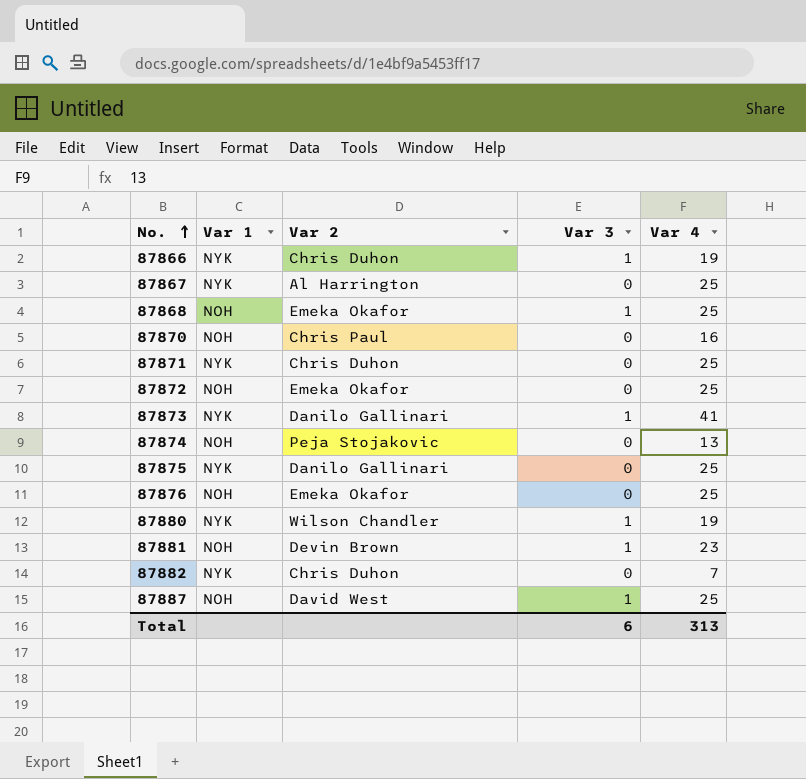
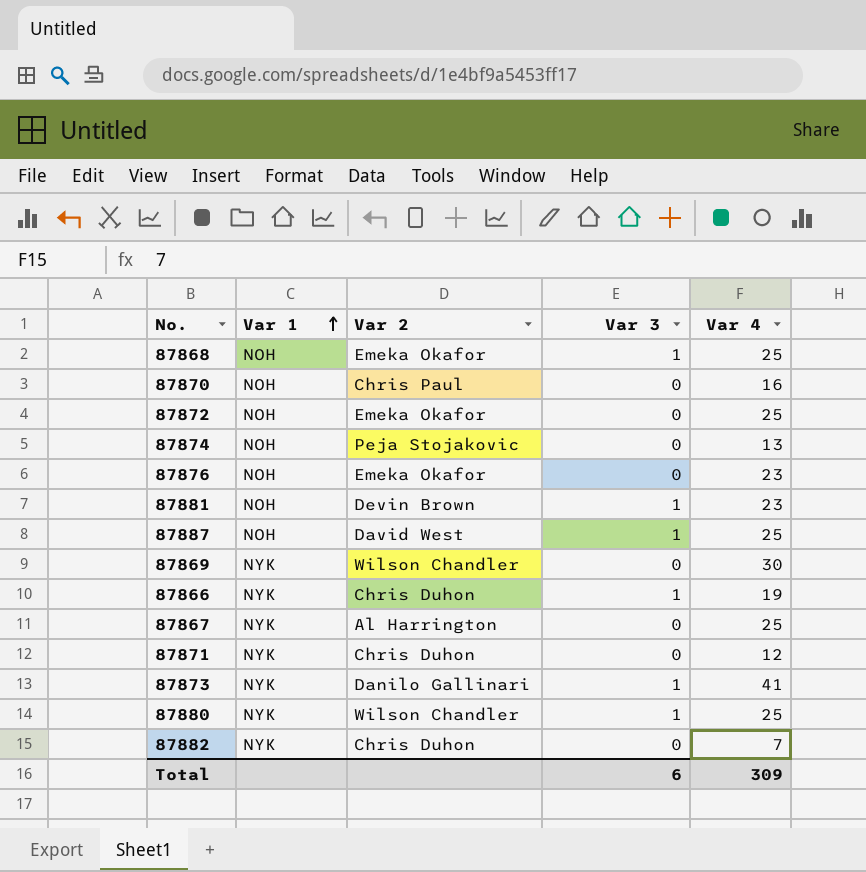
row order: No. ascending -> Var 1 ascending
row 87875: NYK | Danilo Gallinari | 0 | 25 -> none
87876 | Var 4: 25 -> 23
row 87869: none -> NYK | Wilson Chandler | 0 | 30
87871 | Var 4: 25 -> 12
87880 | Var 4: 19 -> 25
Total | Var 4: 313 -> 309

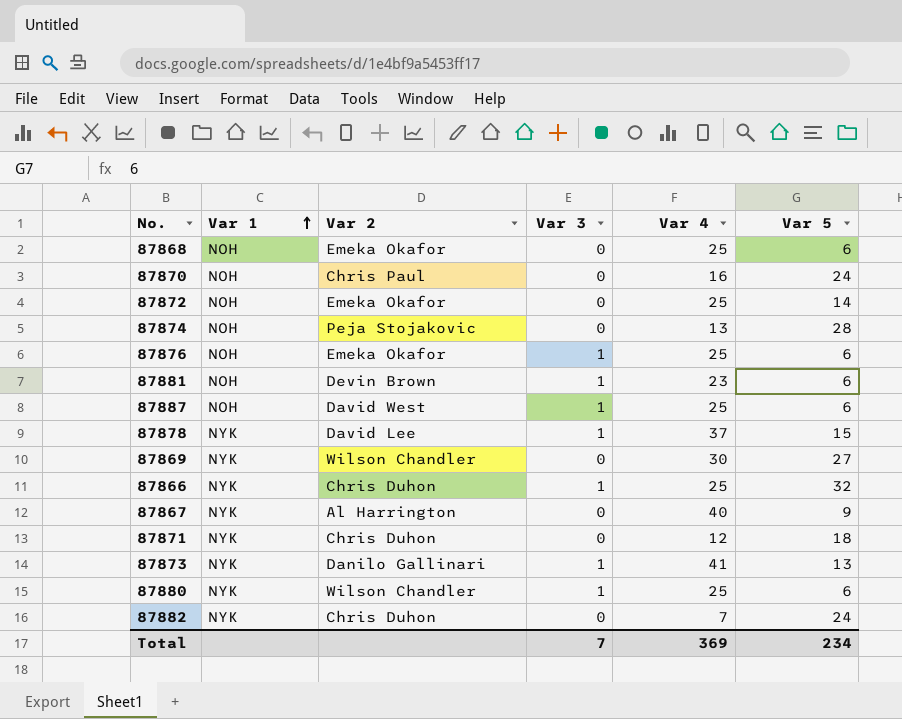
column Var 5 | position: none -> 6
87868 | Var 3: 1 -> 0
87876 | Var 3: 0 -> 1
87876 | Var 4: 23 -> 25
row 87878: none -> NYK | David Lee | 1 | 37 | 15
87866 | Var 4: 19 -> 25
87867 | Var 4: 25 -> 40
Total | Var 3: 6 -> 7
Total | Var 4: 309 -> 369

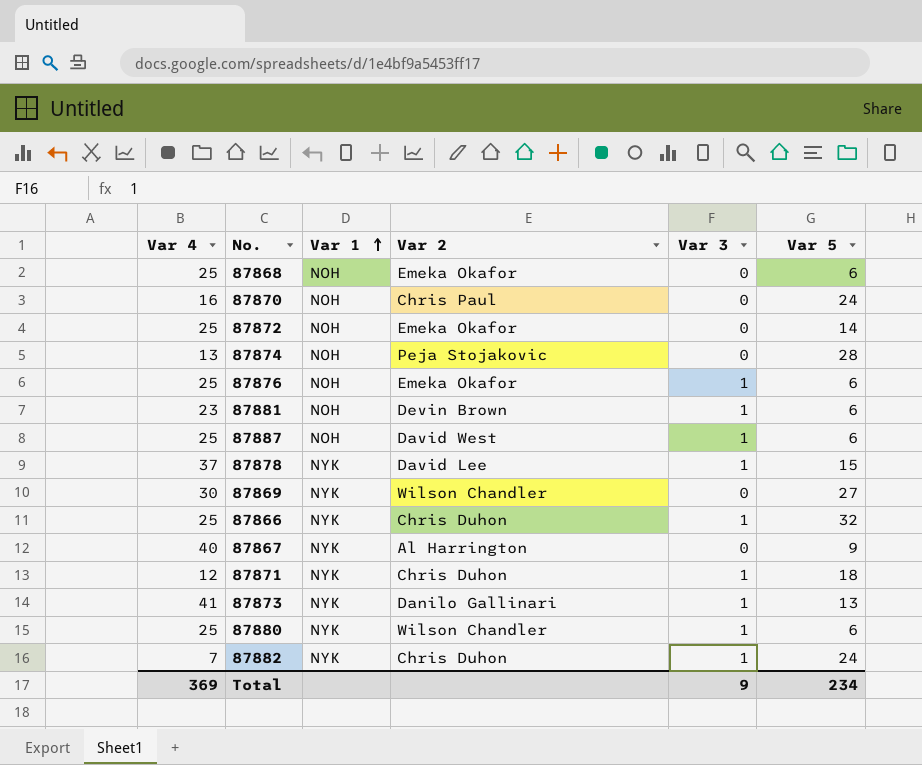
column Var 4 | position: 5 -> 1
87871 | Var 3: 0 -> 1
87882 | Var 3: 0 -> 1
Total | Var 3: 7 -> 9

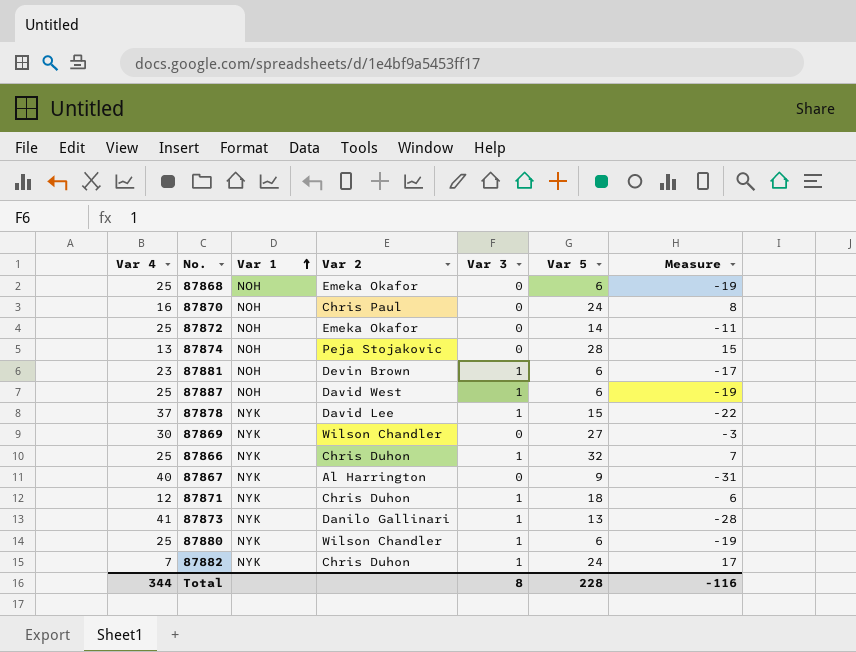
column Measure | formula: none -> [Var 5] - [Var 4]
row 87876: 25 | NOH | Emeka Okafor | 1 | 6 -> none
Total | Var 4: 369 -> 344
Total | Var 3: 9 -> 8
Total | Var 5: 234 -> 228

